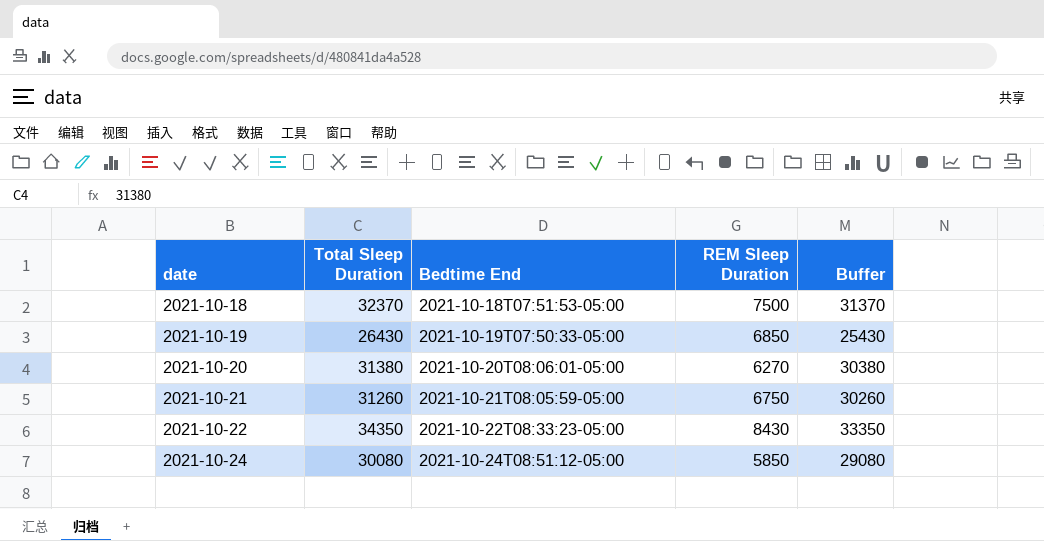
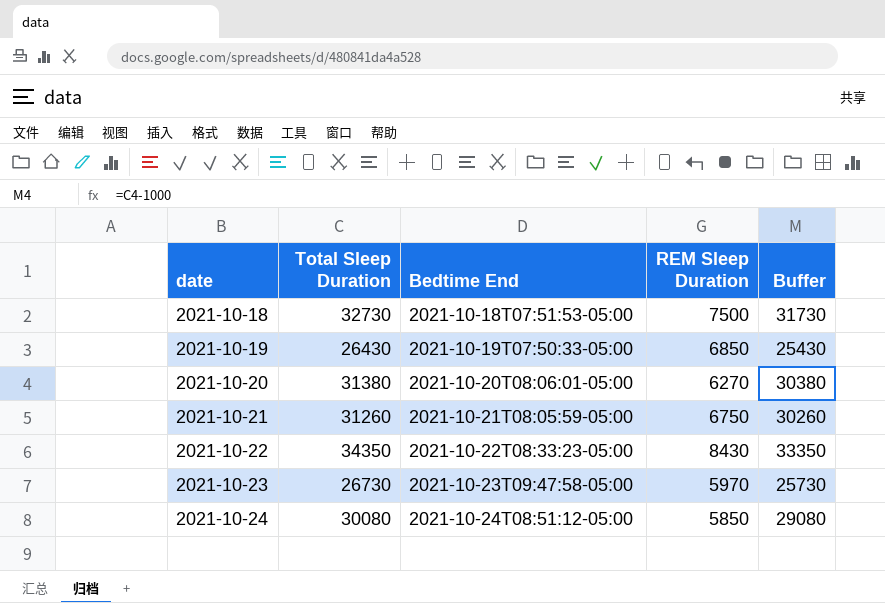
2021-10-18 | Total Sleep Duration: 32370 -> 32730
2021-10-18 | Buffer: 31370 -> 31730
row 2021-10-23: none -> 26730 | 2021-10-23T09:47:58-05:00 | 5970 | 25730

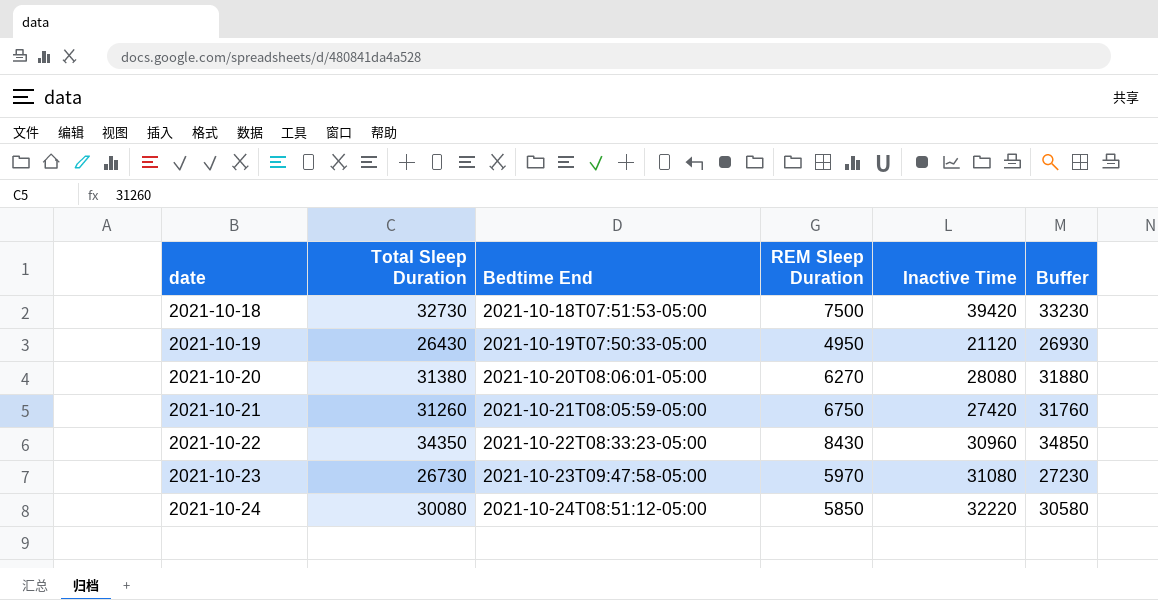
column Inactive Time | position: none -> 5
column Buffer | formula: [Total Sleep Duration] - 1000 -> [Total Sleep Duration] + 500
2021-10-19 | REM Sleep Duration: 6850 -> 4950

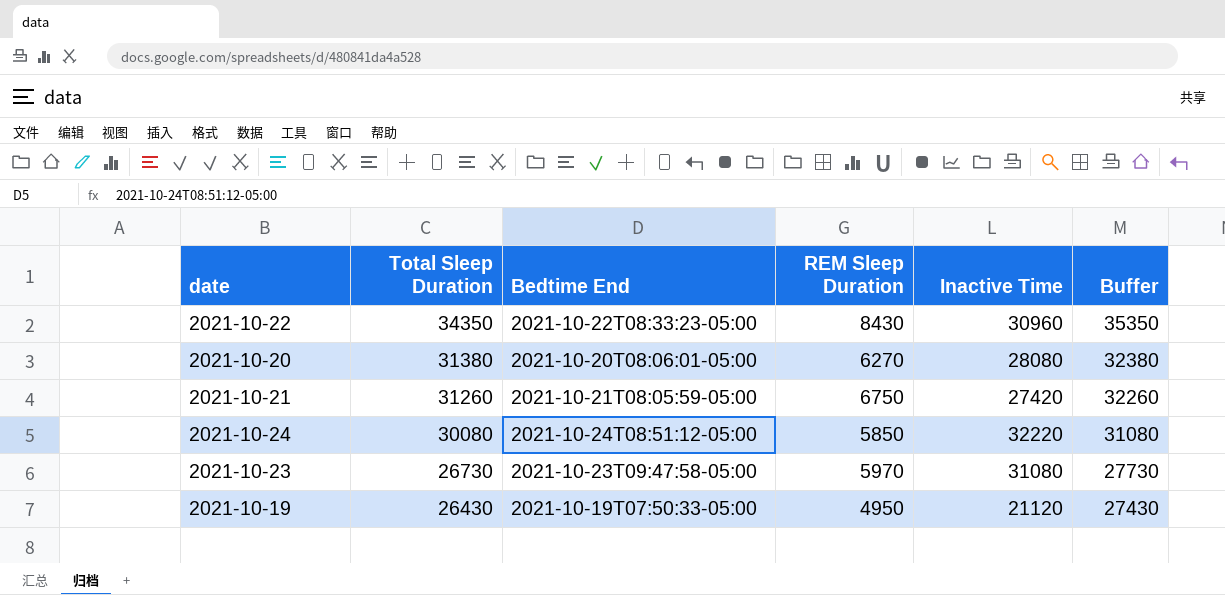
row order: date ascending -> Total Sleep Duration descending
column Buffer | formula: [Total Sleep Duration] + 500 -> [Total Sleep Duration] + 1000
row 2021-10-18: 32730 | 2021-10-18T07:51:53-05:00 | 7500 | 39420 | 33230 -> none

